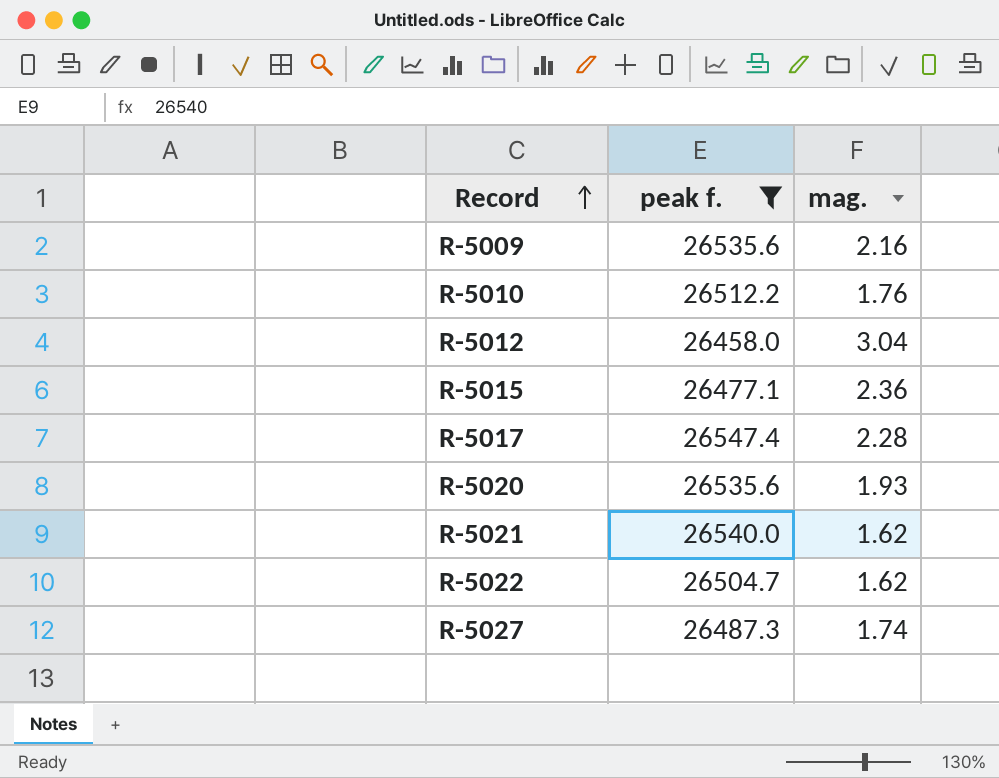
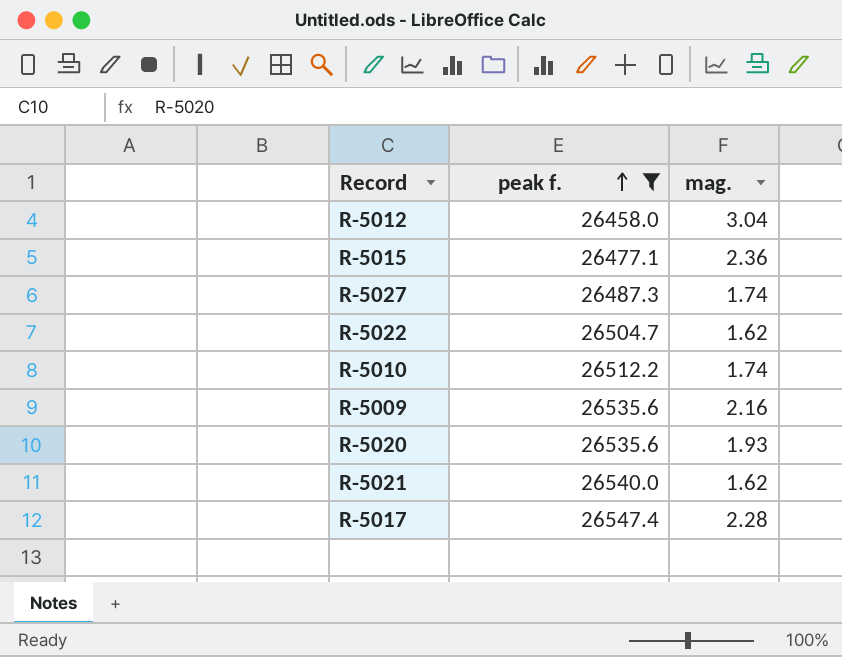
row order: Record ascending -> peak f. ascending
R-5010 | mag.: 1.76 -> 1.74

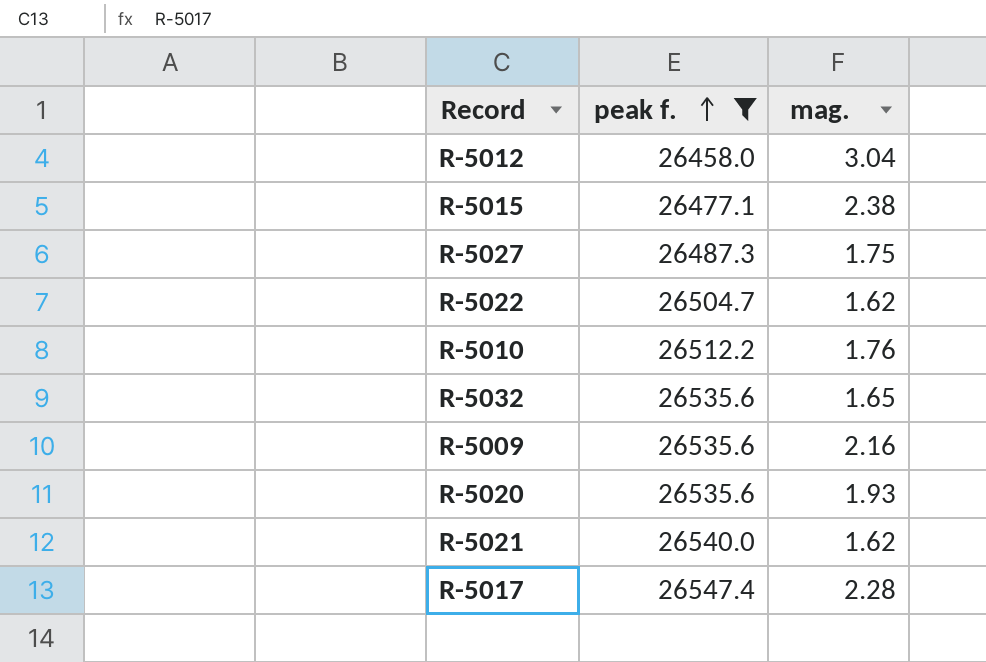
R-5015 | mag.: 2.36 -> 2.38
R-5027 | mag.: 1.74 -> 1.75
R-5010 | mag.: 1.74 -> 1.76
row R-5032: none -> 26535.6 | 1.65

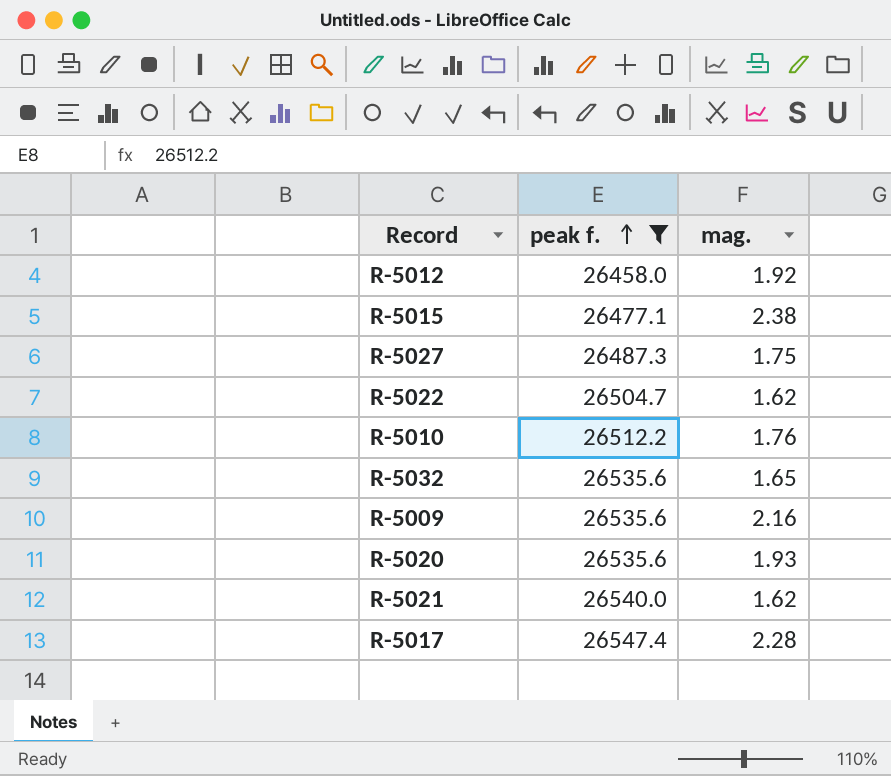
R-5012 | mag.: 3.04 -> 1.92

